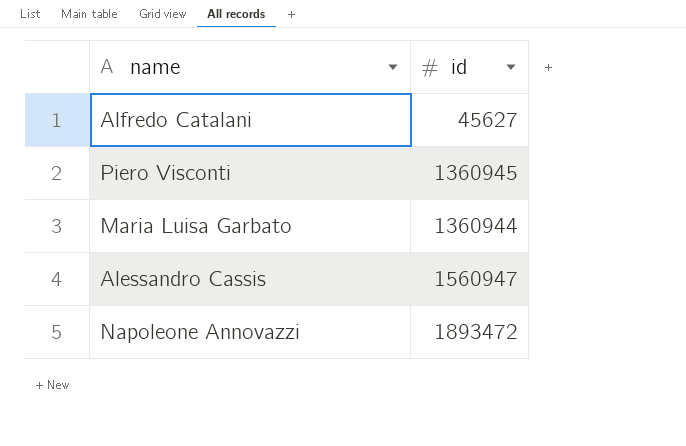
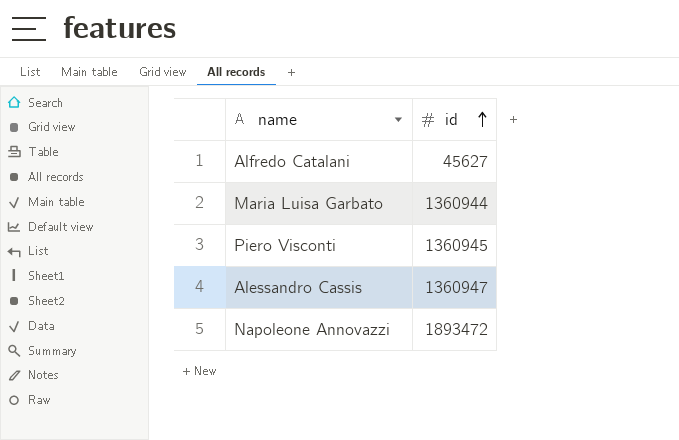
row order: none -> id ascending
Alessandro Cassis | id: 1560947 -> 1360947

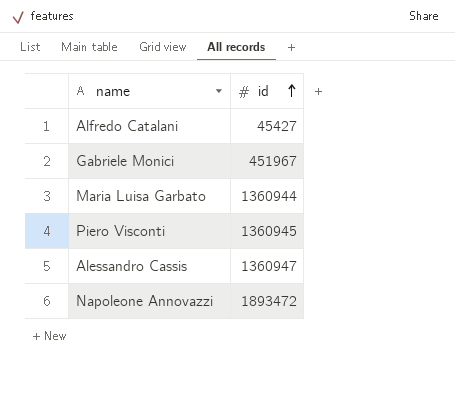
Alfredo Catalani | id: 45627 -> 45427
row Gabriele Monici: none -> 451967

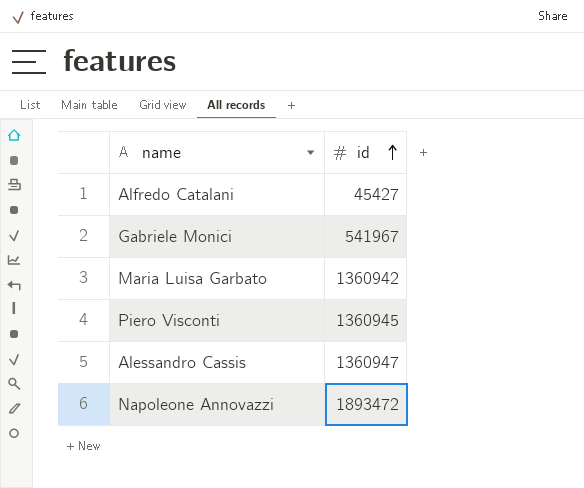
Gabriele Monici | id: 451967 -> 541967
Maria Luisa Garbato | id: 1360944 -> 1360942

